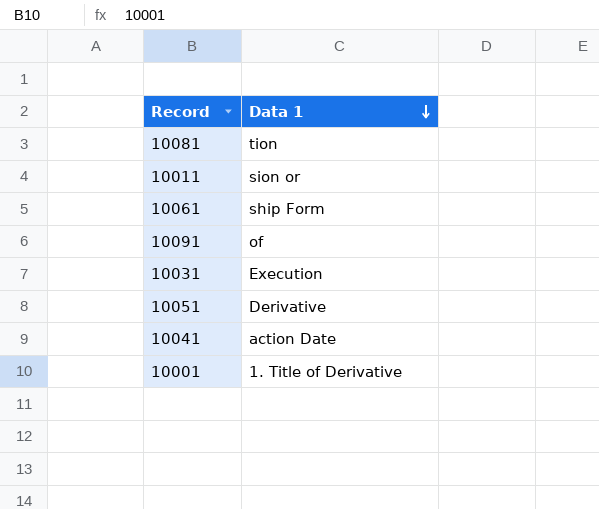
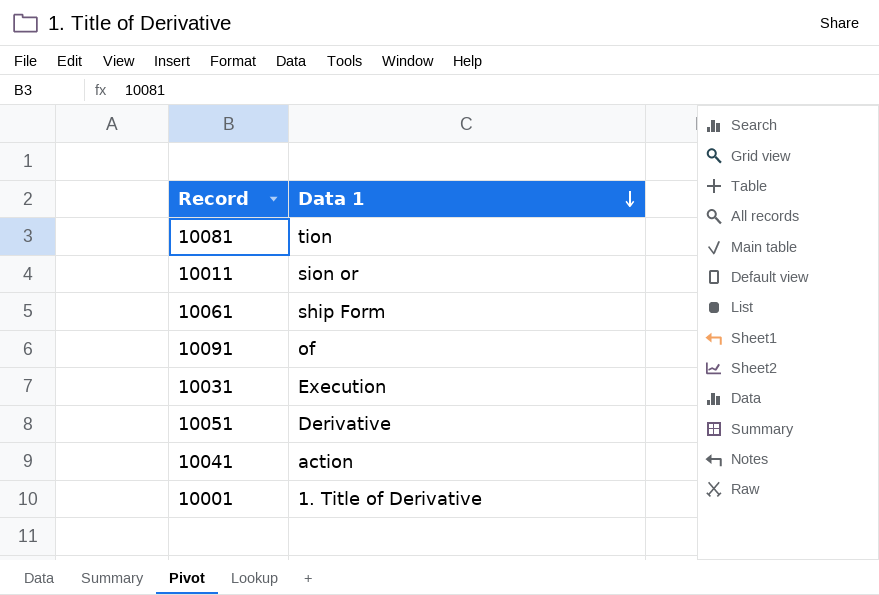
10041 | Data 1: action Date -> action

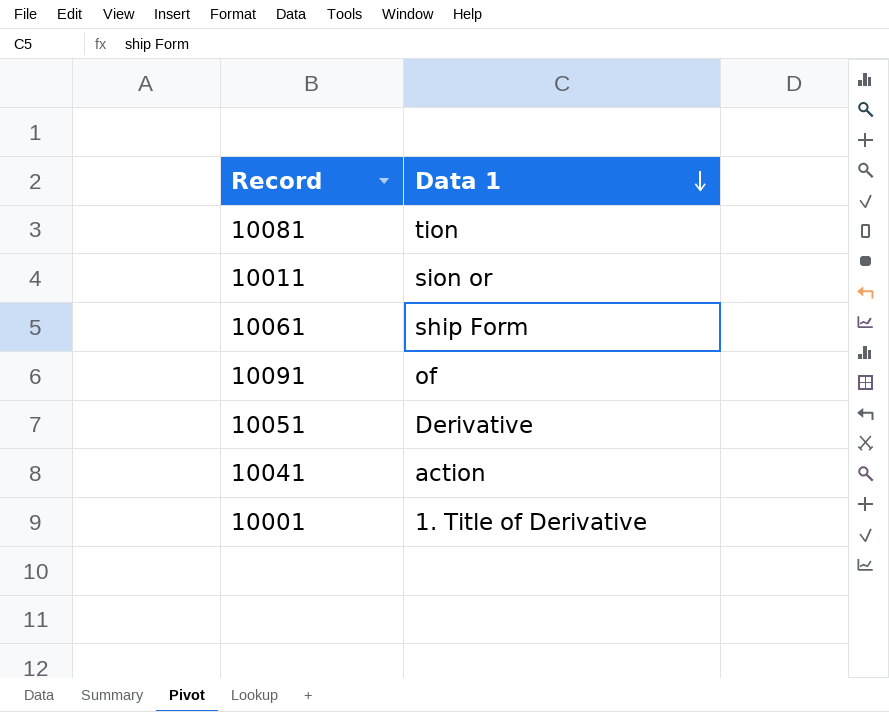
row 10031: Execution -> none

